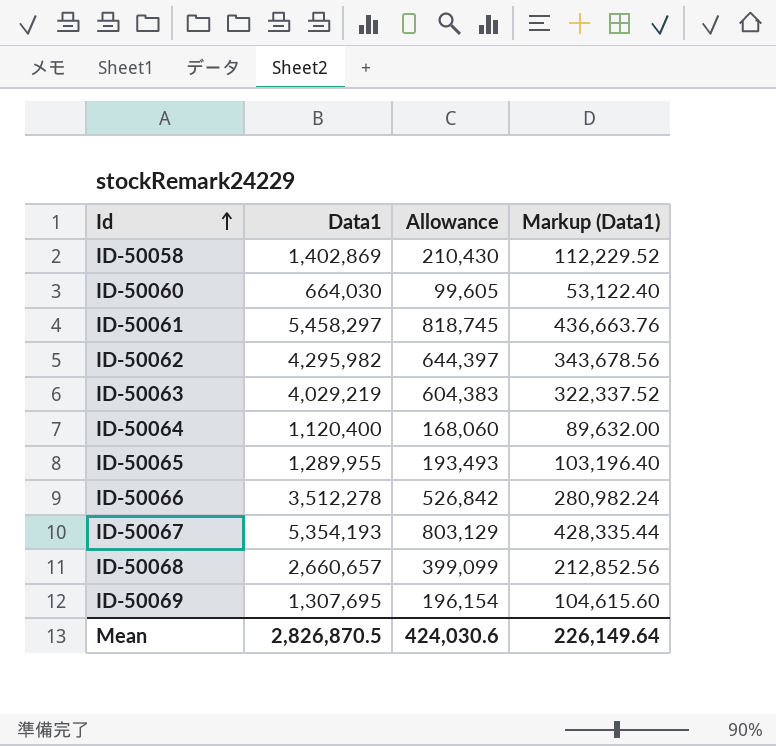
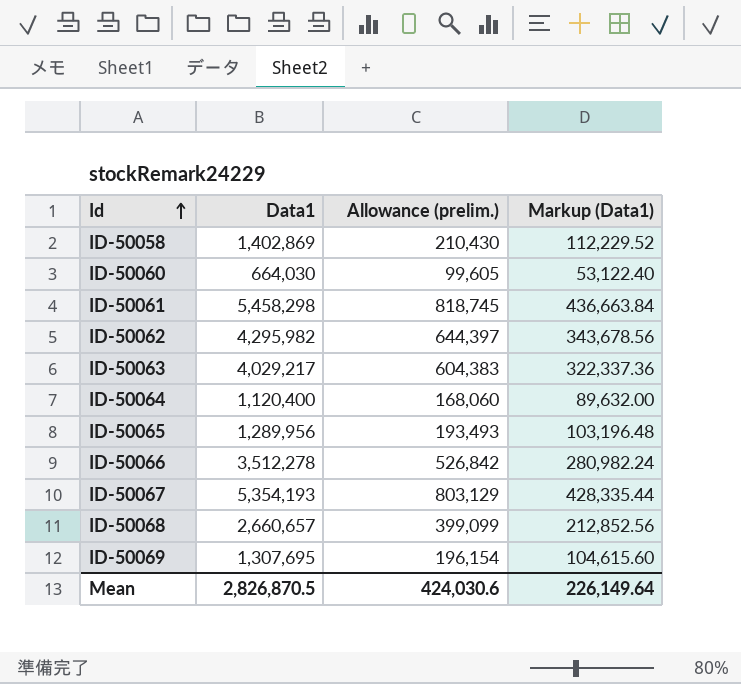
column name: Allowance -> Allowance (prelim.)
ID-50061 | Data1: 5,458,297 -> 5,458,298
ID-50061 | Markup (Data1): 436,663.76 -> 436,663.84
ID-50063 | Data1: 4,029,219 -> 4,029,217
ID-50063 | Markup (Data1): 322,337.52 -> 322,337.36
ID-50065 | Data1: 1,289,955 -> 1,289,956
ID-50065 | Markup (Data1): 103,196.40 -> 103,196.48

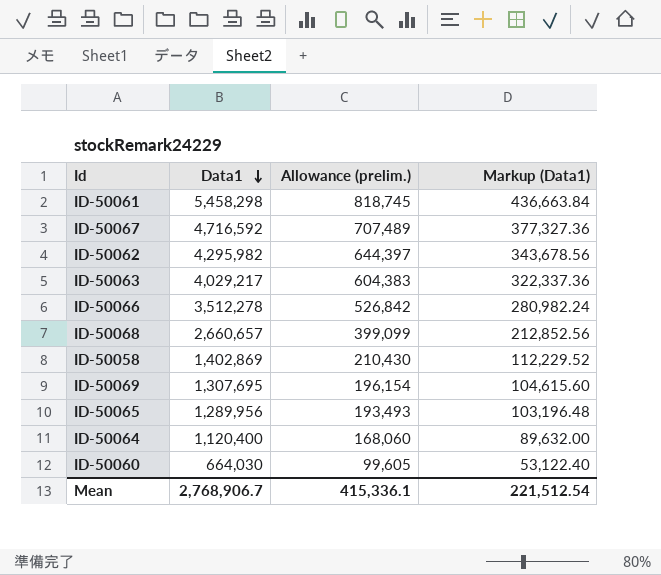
row order: Id ascending -> Data1 descending
ID-50067 | Data1: 5,354,193 -> 4,716,592
ID-50067 | Allowance (prelim.): 803,129 -> 707,489
ID-50067 | Markup (Data1): 428,335.44 -> 377,327.36
Mean | Data1: 2,826,870.5 -> 2,768,906.7
Mean | Allowance (prelim.): 424,030.6 -> 415,336.1
Mean | Markup (Data1): 226,149.64 -> 221,512.54

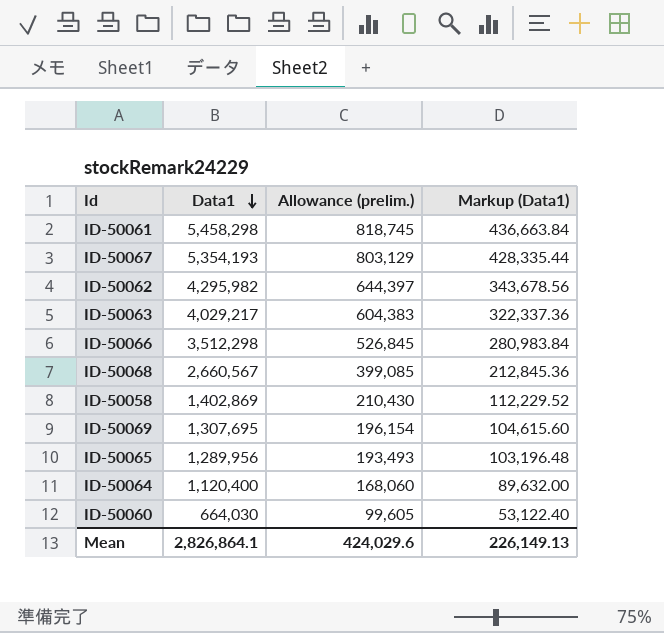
ID-50067 | Data1: 4,716,592 -> 5,354,193
ID-50067 | Allowance (prelim.): 707,489 -> 803,129
ID-50067 | Markup (Data1): 377,327.36 -> 428,335.44
ID-50066 | Data1: 3,512,278 -> 3,512,298
ID-50066 | Allowance (prelim.): 526,842 -> 526,845
ID-50066 | Markup (Data1): 280,982.24 -> 280,983.84
ID-50068 | Data1: 2,660,657 -> 2,660,567
ID-50068 | Allowance (prelim.): 399,099 -> 399,085
ID-50068 | Markup (Data1): 212,852.56 -> 212,845.36
Mean | Data1: 2,768,906.7 -> 2,826,864.1
Mean | Allowance (prelim.): 415,336.1 -> 424,029.6
Mean | Markup (Data1): 221,512.54 -> 226,149.13

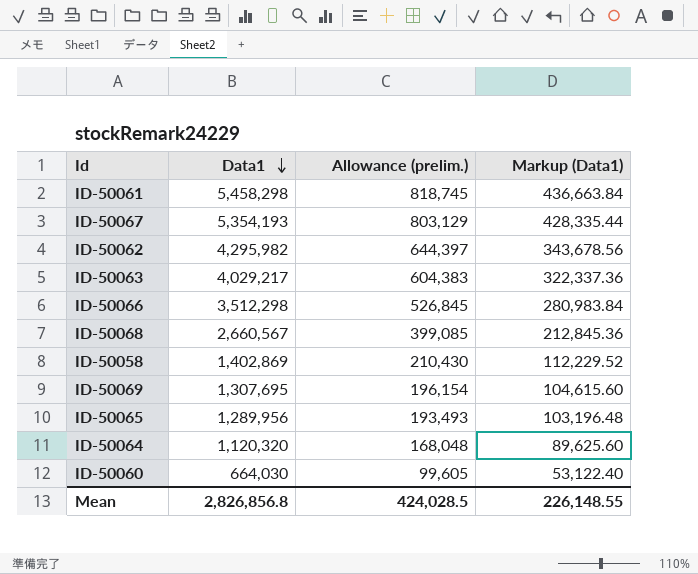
ID-50064 | Data1: 1,120,400 -> 1,120,320
ID-50064 | Allowance (prelim.): 168,060 -> 168,048
ID-50064 | Markup (Data1): 89,632.00 -> 89,625.60
Mean | Data1: 2,826,864.1 -> 2,826,856.8
Mean | Allowance (prelim.): 424,029.6 -> 424,028.5
Mean | Markup (Data1): 226,149.13 -> 226,148.55

